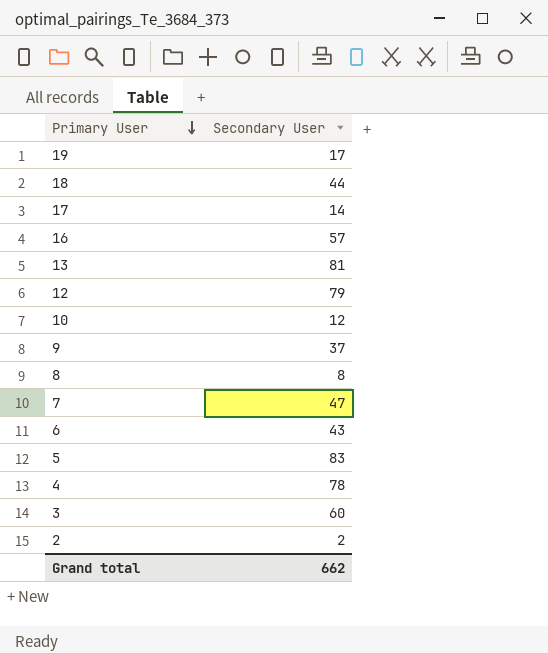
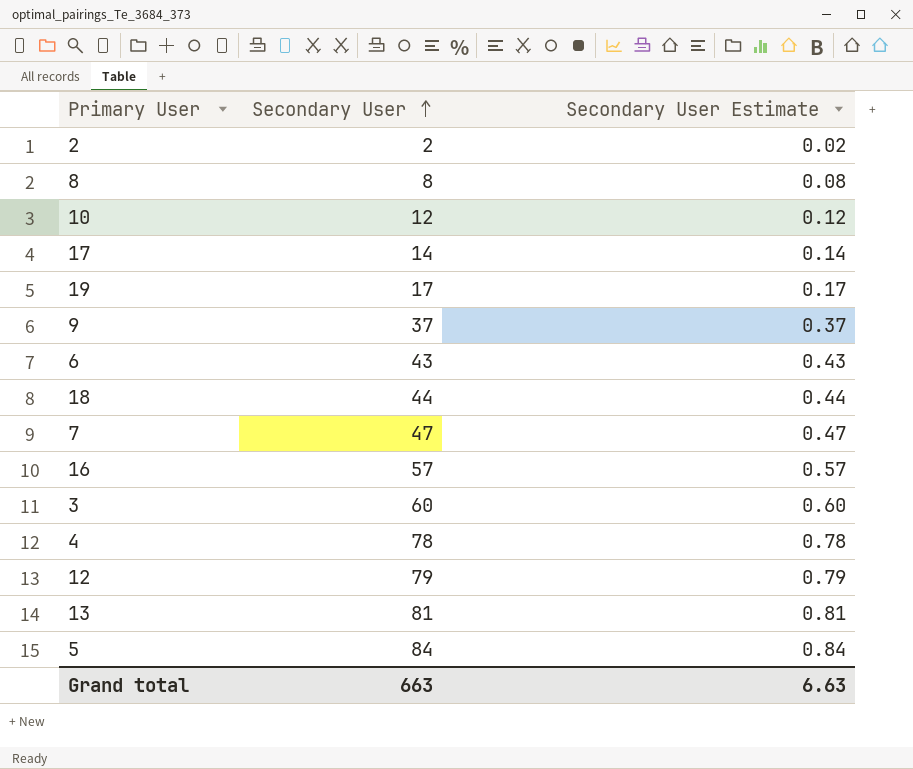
row order: Primary User descending -> Secondary User ascending
column Secondary User Estimate | formula: none -> [Secondary User] * 0.01
5 | Secondary User: 83 -> 84
Grand total | Secondary User: 662 -> 663

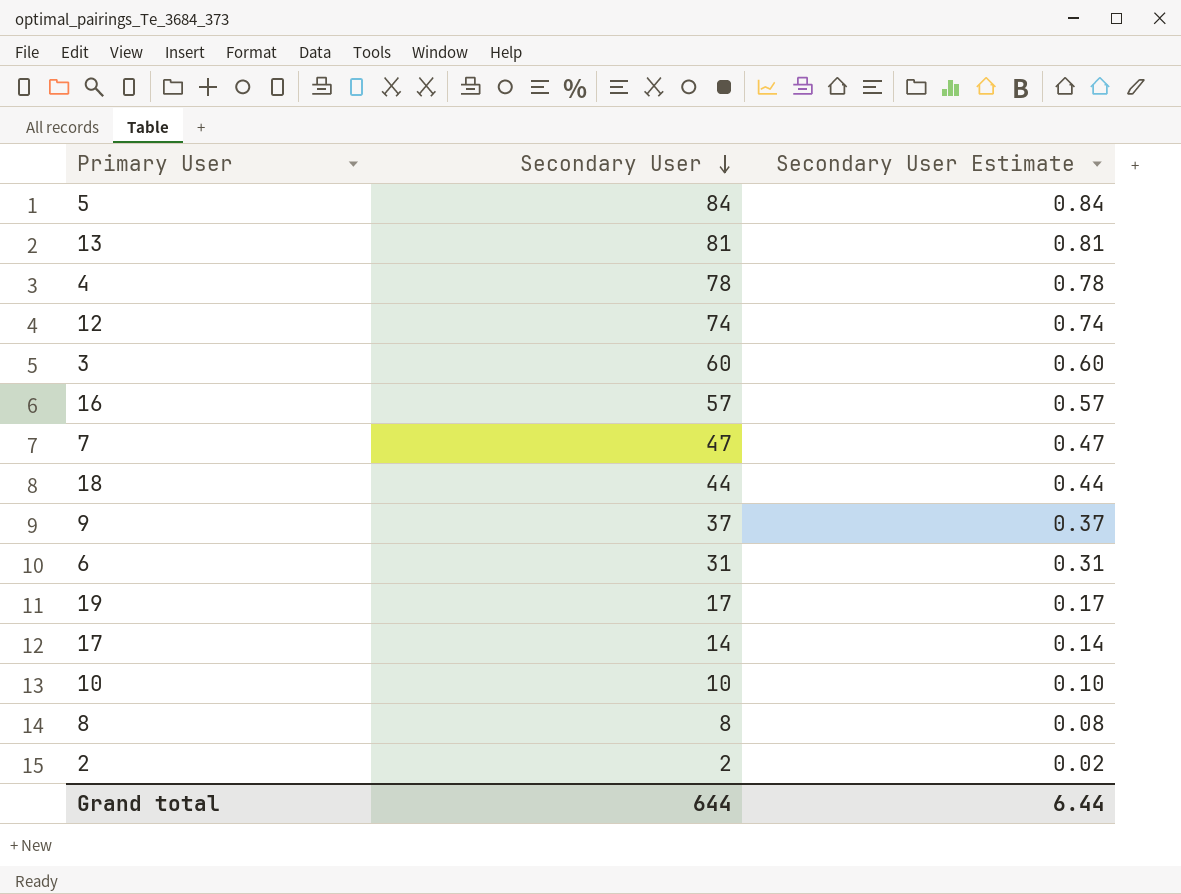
row order: Secondary User ascending -> Secondary User descending
12 | Secondary User: 79 -> 74
12 | Secondary User Estimate: 0.79 -> 0.74
6 | Secondary User: 43 -> 31
6 | Secondary User Estimate: 0.43 -> 0.31
10 | Secondary User: 12 -> 10
10 | Secondary User Estimate: 0.12 -> 0.10
Grand total | Secondary User: 663 -> 644
Grand total | Secondary User Estimate: 6.63 -> 6.44

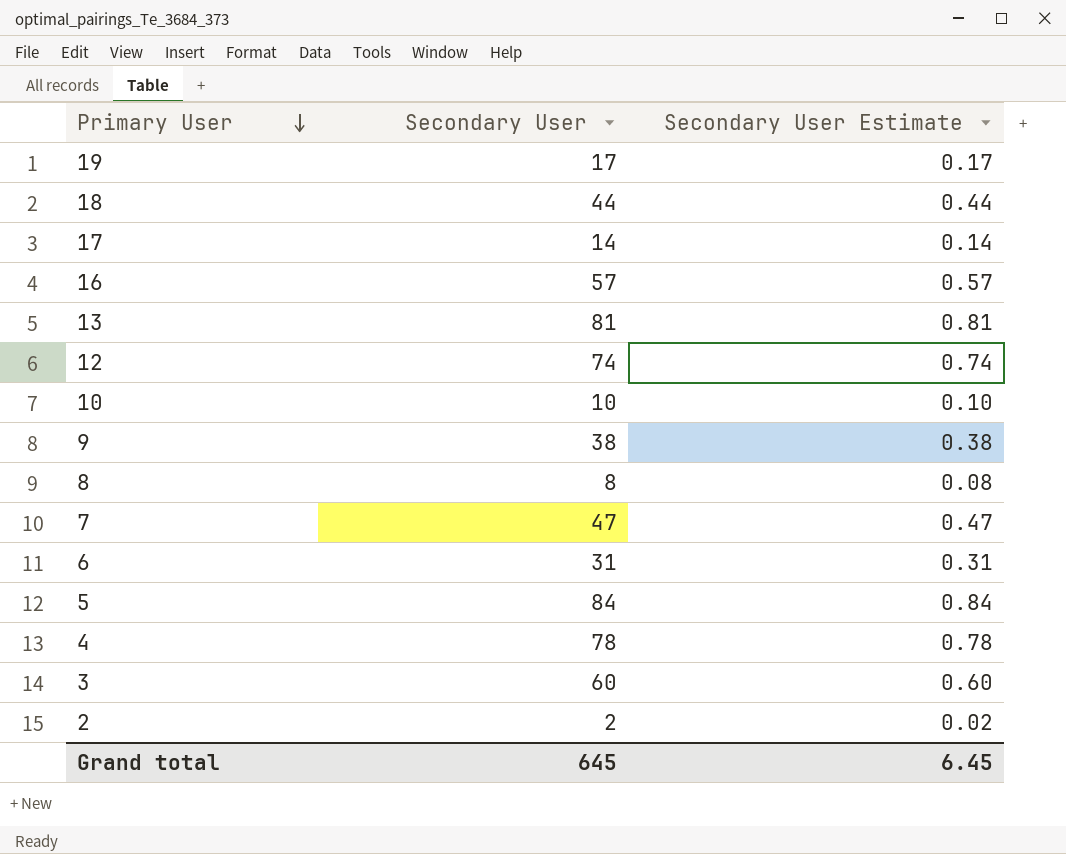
row order: Secondary User descending -> Primary User descending
9 | Secondary User: 37 -> 38
9 | Secondary User Estimate: 0.37 -> 0.38
Grand total | Secondary User: 644 -> 645
Grand total | Secondary User Estimate: 6.44 -> 6.45

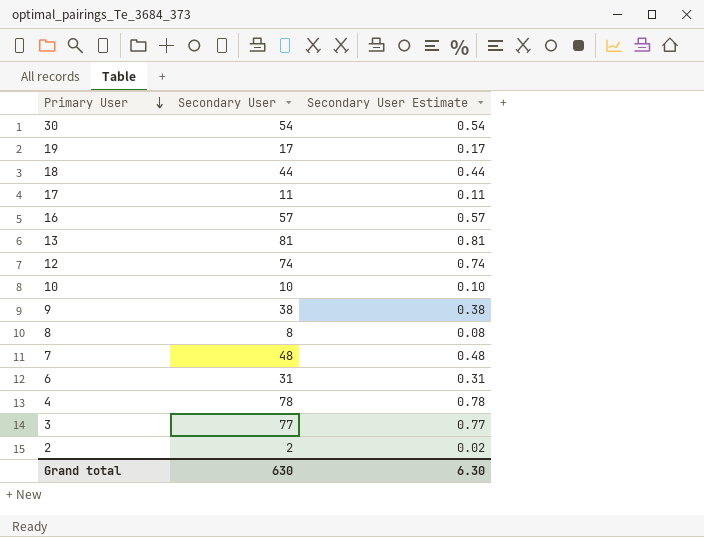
row 5: 84 | 0.84 -> none
row 30: none -> 54 | 0.54
17 | Secondary User: 14 -> 11
17 | Secondary User Estimate: 0.14 -> 0.11
7 | Secondary User: 47 -> 48
7 | Secondary User Estimate: 0.47 -> 0.48
3 | Secondary User: 60 -> 77
3 | Secondary User Estimate: 0.60 -> 0.77
Grand total | Secondary User: 645 -> 630
Grand total | Secondary User Estimate: 6.45 -> 6.30

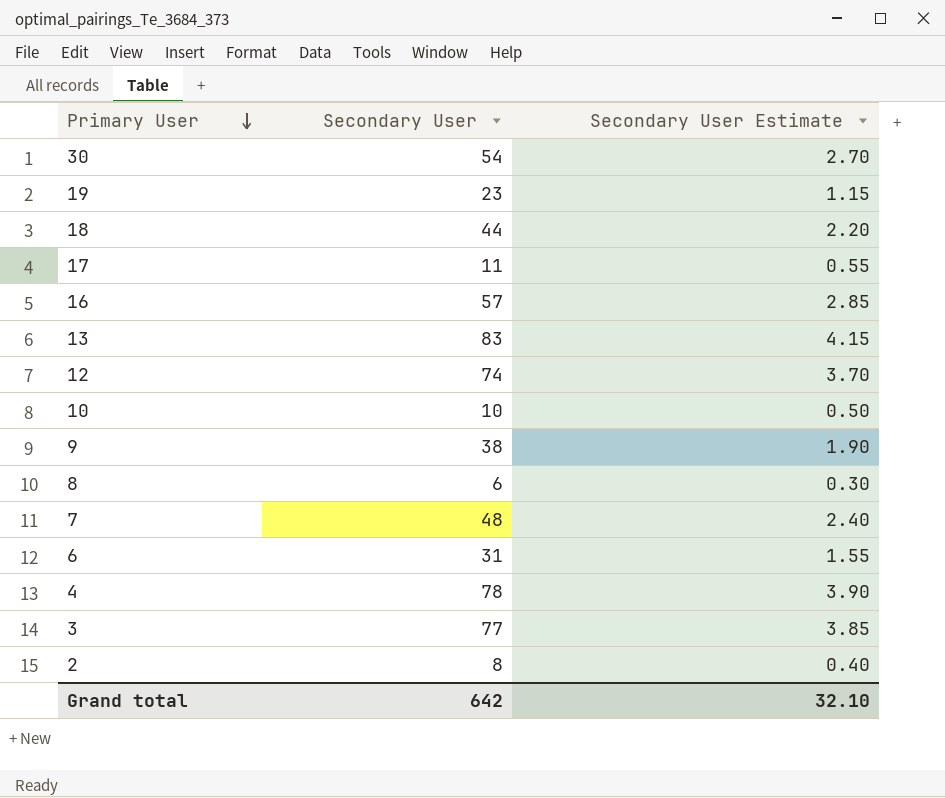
column Secondary User Estimate | formula: [Secondary User] * 0.01 -> [Secondary User] * 0.05
19 | Secondary User: 17 -> 23
13 | Secondary User: 81 -> 83
8 | Secondary User: 8 -> 6
2 | Secondary User: 2 -> 8
Grand total | Secondary User: 630 -> 642
Grand total | Secondary User Estimate: 6.30 -> 32.10

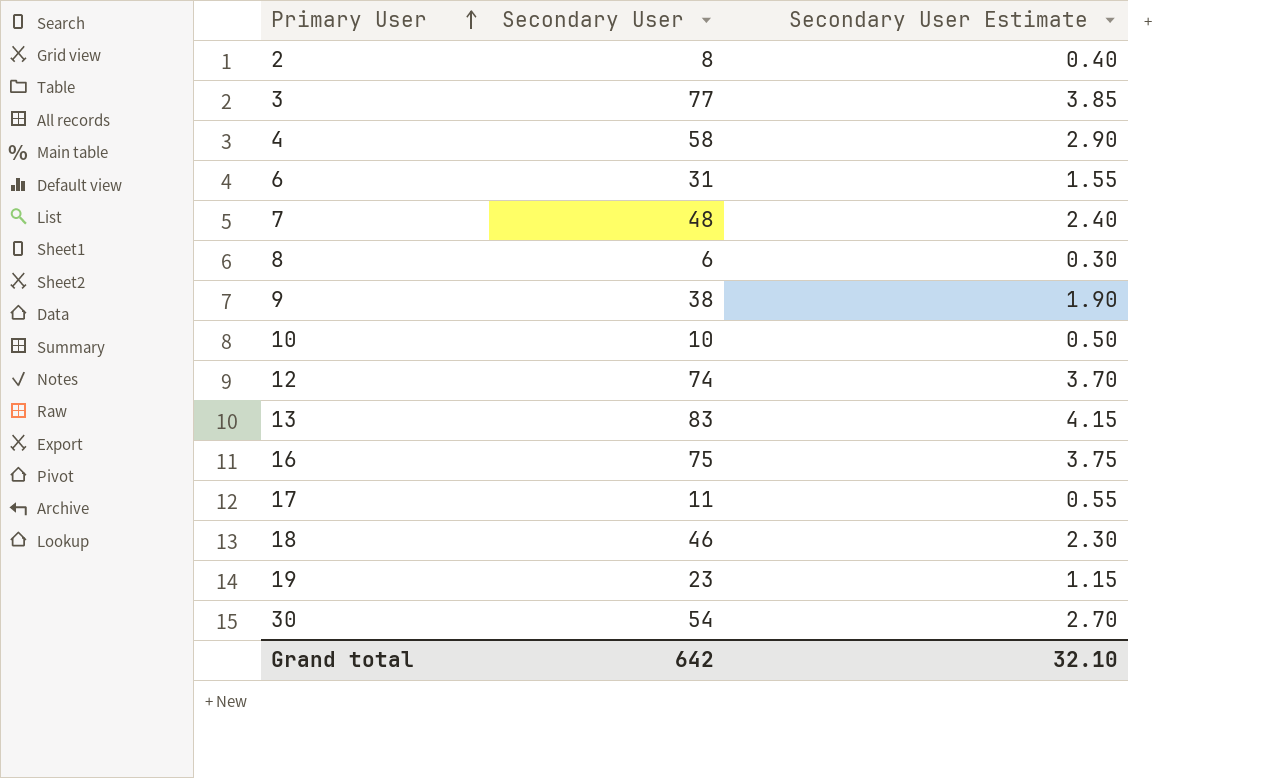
row order: Primary User descending -> Primary User ascending
4 | Secondary User: 78 -> 58
4 | Secondary User Estimate: 3.90 -> 2.90
16 | Secondary User: 57 -> 75
16 | Secondary User Estimate: 2.85 -> 3.75
18 | Secondary User: 44 -> 46
18 | Secondary User Estimate: 2.20 -> 2.30

